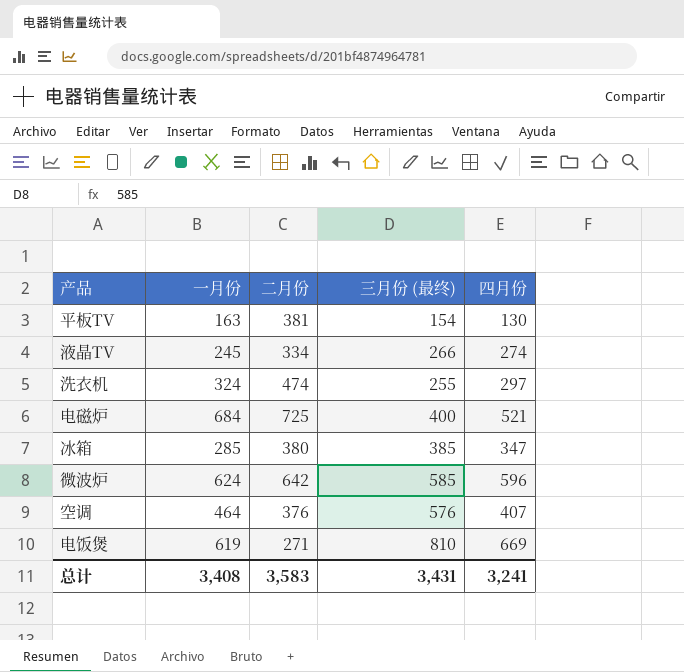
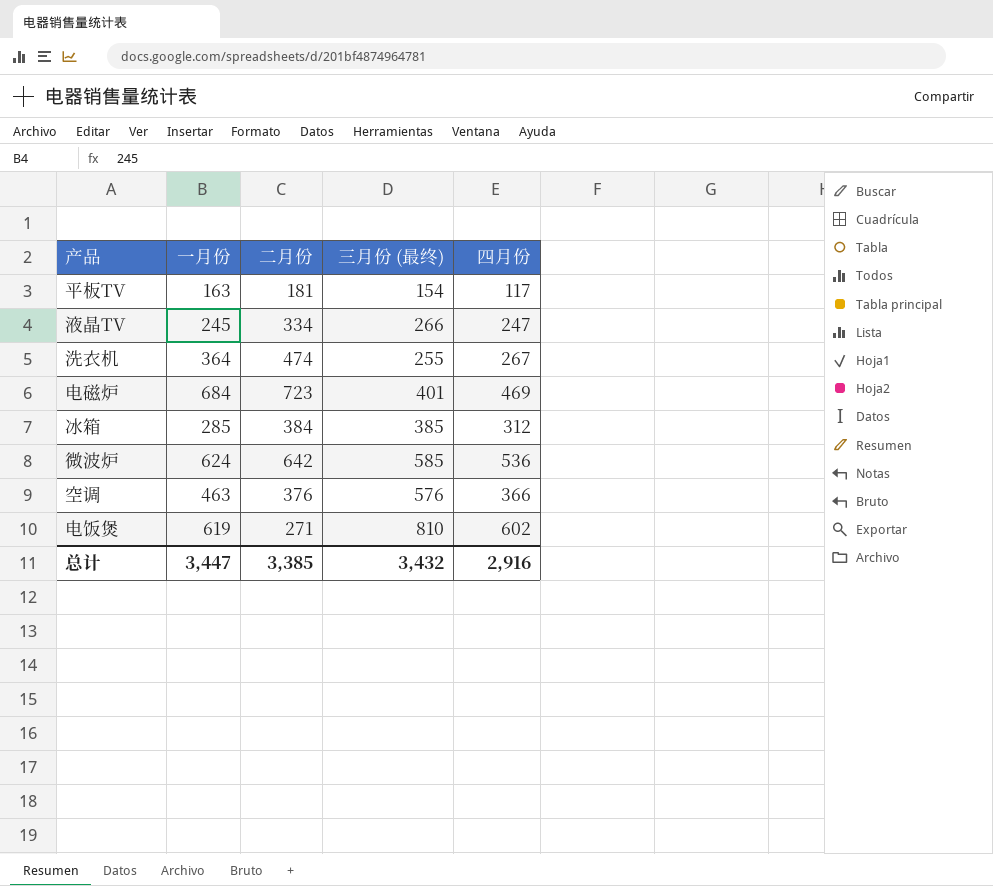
平板TV | 二月份: 381 -> 181
平板TV | 四月份: 130 -> 117
液晶TV | 四月份: 274 -> 247
洗衣机 | 一月份: 324 -> 364
洗衣机 | 四月份: 297 -> 267
电磁炉 | 二月份: 725 -> 723
电磁炉 | 三月份 (最终): 400 -> 401
电磁炉 | 四月份: 521 -> 469
冰箱 | 二月份: 380 -> 384
冰箱 | 四月份: 347 -> 312
微波炉 | 四月份: 596 -> 536
空调 | 一月份: 464 -> 463
空调 | 四月份: 407 -> 366
电饭煲 | 四月份: 669 -> 602
总计 | 一月份: 3,408 -> 3,447
总计 | 二月份: 3,583 -> 3,385
总计 | 三月份 (最终): 3,431 -> 3,432
总计 | 四月份: 3,241 -> 2,916

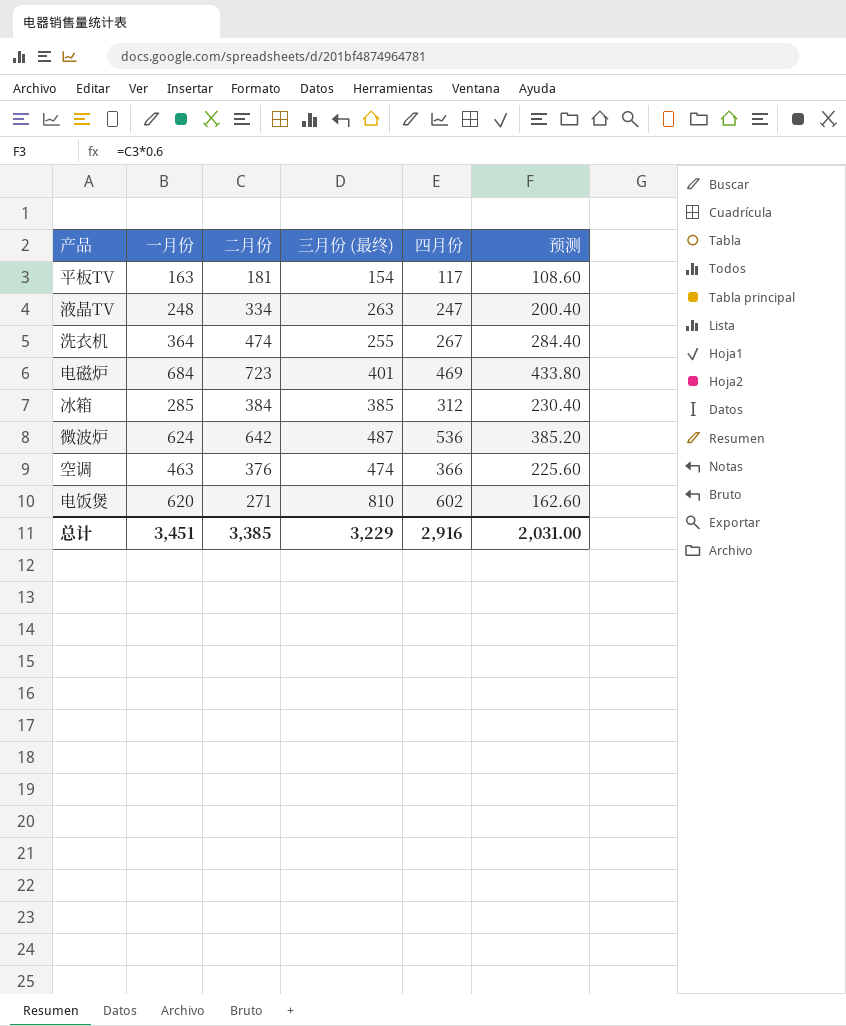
column 预测 | formula: none -> [二月份] * 0.6
液晶TV | 一月份: 245 -> 248
液晶TV | 三月份 (最终): 266 -> 263
微波炉 | 三月份 (最终): 585 -> 487
空调 | 三月份 (最终): 576 -> 474
电饭煲 | 一月份: 619 -> 620
总计 | 一月份: 3,447 -> 3,451
总计 | 三月份 (最终): 3,432 -> 3,229

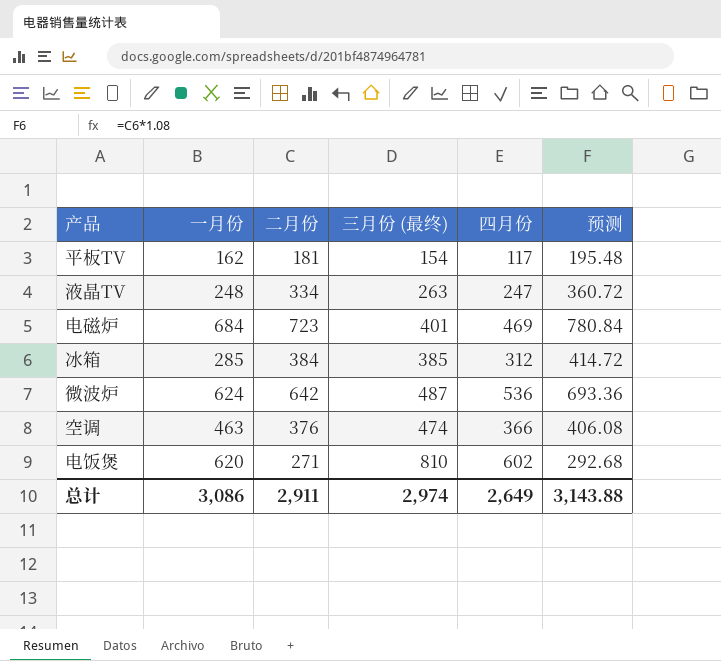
column 预测 | formula: [二月份] * 0.6 -> [二月份] * 1.08
row 洗衣机: 364 | 474 | 255 | 267 | 284.40 -> none
平板TV | 一月份: 163 -> 162
总计 | 一月份: 3,451 -> 3,086
总计 | 二月份: 3,385 -> 2,911
总计 | 三月份 (最终): 3,229 -> 2,974
总计 | 四月份: 2,916 -> 2,649
总计 | 预测: 2,031.00 -> 3,143.88

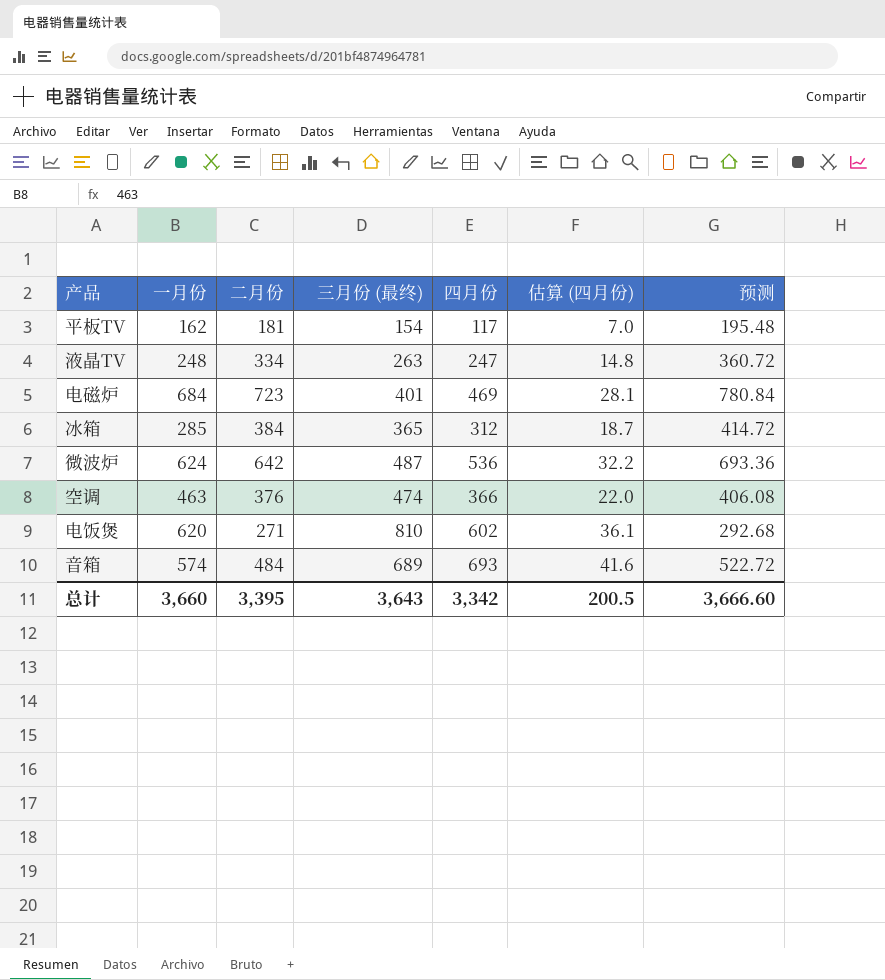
column 估算 (四月份) | formula: none -> [四月份] * 0.06
冰箱 | 三月份 (最终): 385 -> 365
row 音箱: none -> 574 | 484 | 689 | 693 | 41.6 | 522.72
总计 | 一月份: 3,086 -> 3,660
总计 | 二月份: 2,911 -> 3,395
总计 | 三月份 (最终): 2,974 -> 3,643
总计 | 四月份: 2,649 -> 3,342
总计 | 预测: 3,143.88 -> 3,666.60

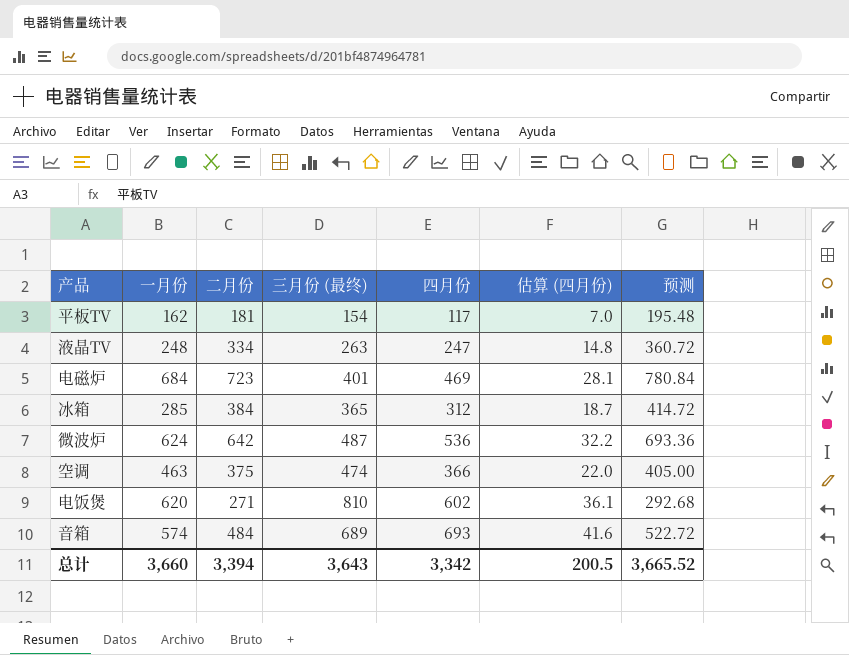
空调 | 二月份: 376 -> 375
空调 | 预测: 406.08 -> 405.00
总计 | 二月份: 3,395 -> 3,394
总计 | 预测: 3,666.60 -> 3,665.52

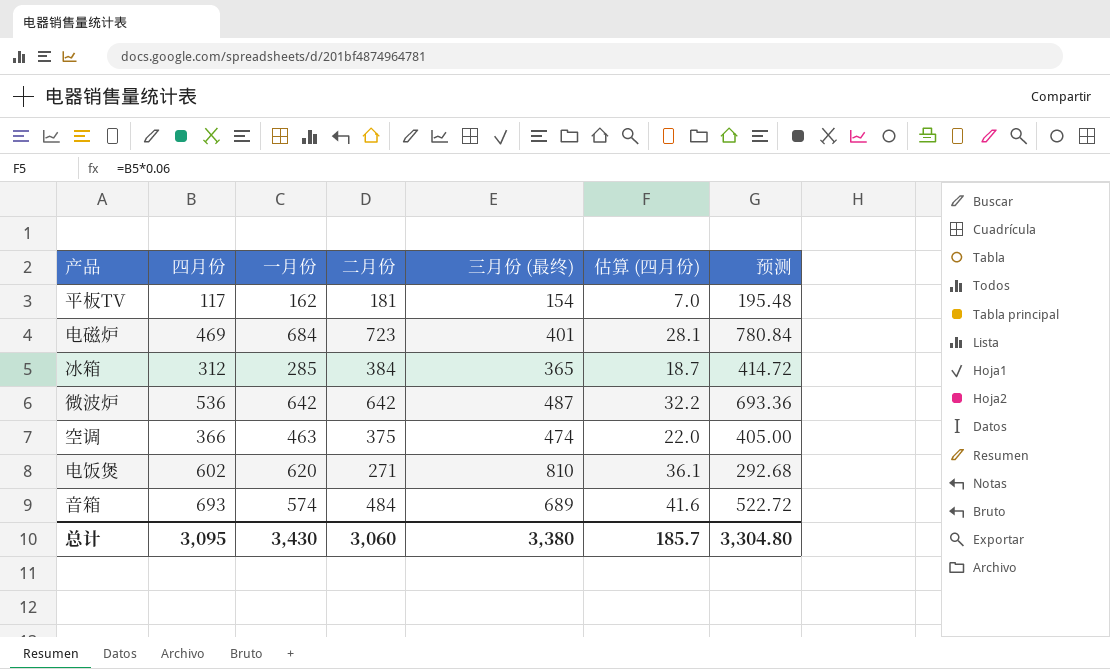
column 四月份 | position: 5 -> 2
row 液晶TV: 248 | 334 | 263 | 247 | 14.8 | 360.72 -> none
微波炉 | 一月份: 624 -> 642
总计 | 四月份: 3,342 -> 3,095
总计 | 一月份: 3,660 -> 3,430
总计 | 二月份: 3,394 -> 3,060
总计 | 三月份 (最终): 3,643 -> 3,380
总计 | 估算 (四月份): 200.5 -> 185.7
总计 | 预测: 3,665.52 -> 3,304.80

